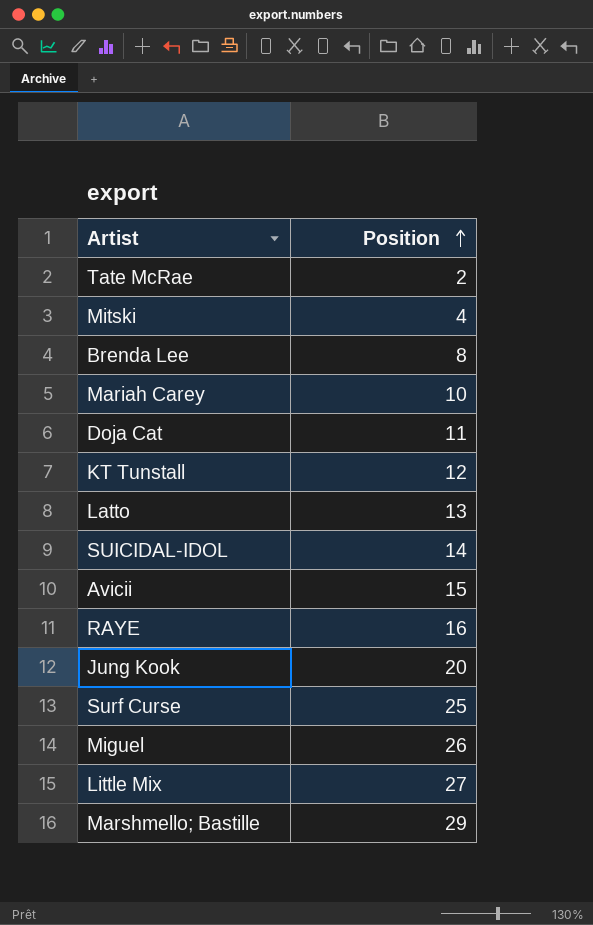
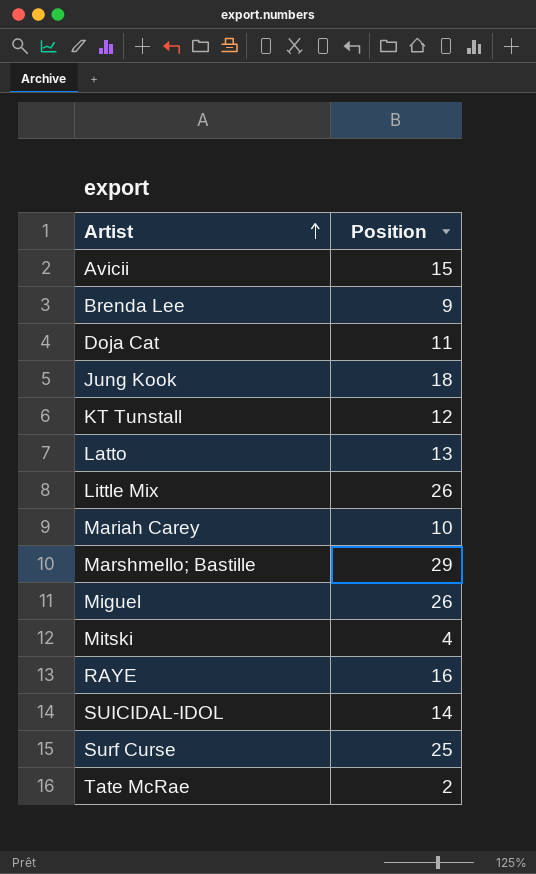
row order: Position ascending -> Artist ascending
Brenda Lee | Position: 8 -> 9
Jung Kook | Position: 20 -> 18
Little Mix | Position: 27 -> 26

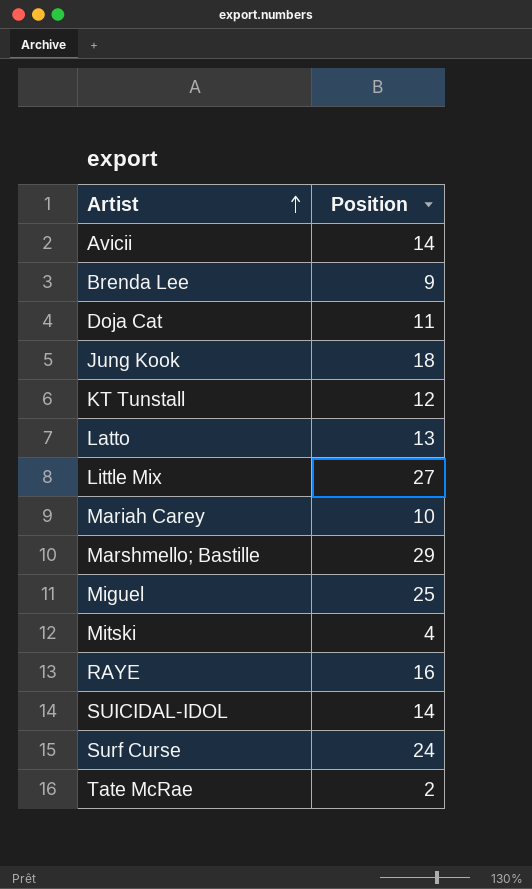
Avicii | Position: 15 -> 14
Little Mix | Position: 26 -> 27
Miguel | Position: 26 -> 25
Surf Curse | Position: 25 -> 24

